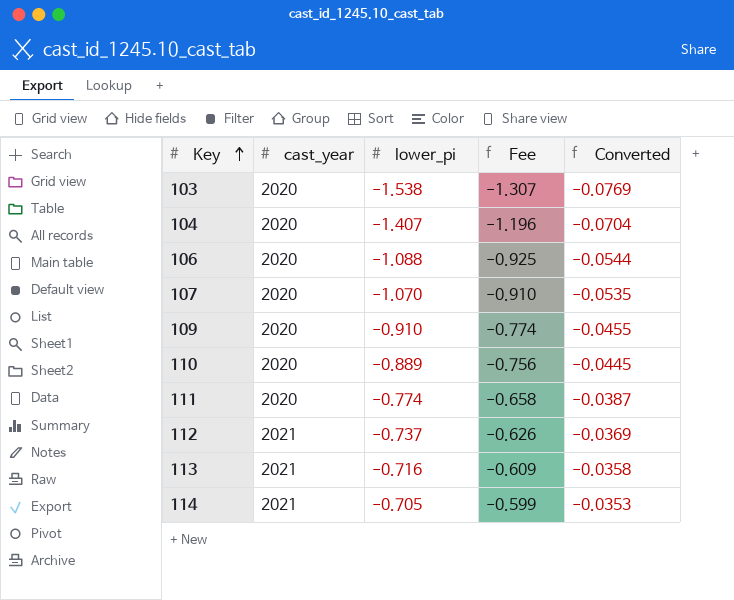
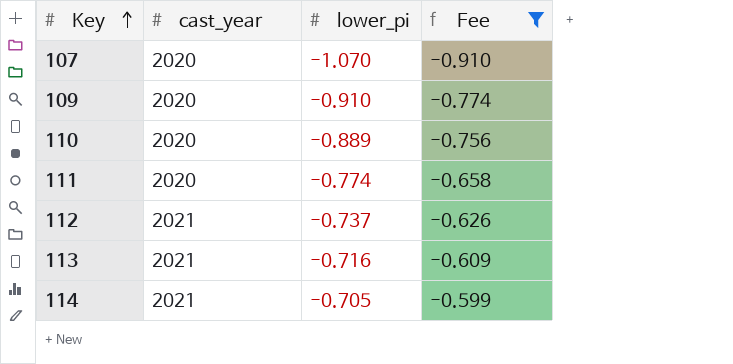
filter: none -> Fee >= -0.910
column Converted | formula: [lower_pi] * 0.05 -> none

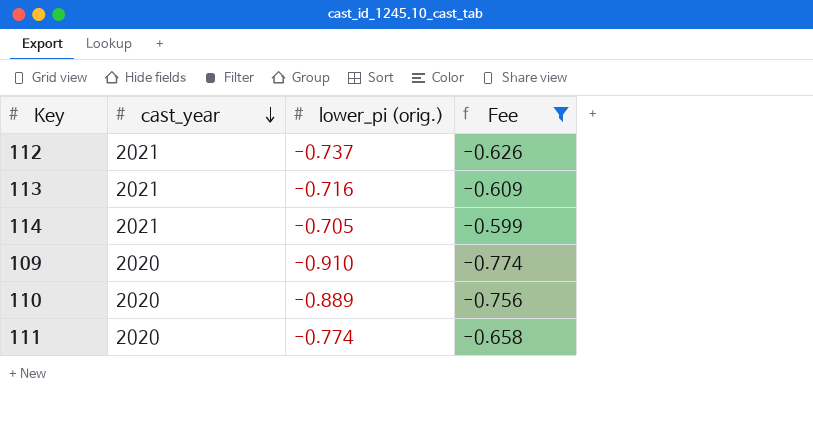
row order: Key ascending -> cast_year descending
column name: lower_pi -> lower_pi (orig.)
row 107: 2020 | -1.070 | -0.910 -> none

